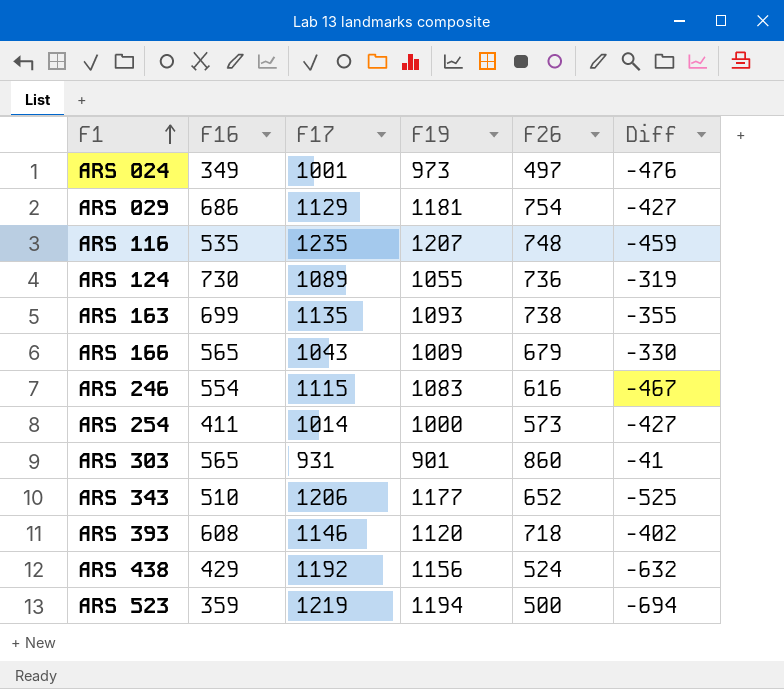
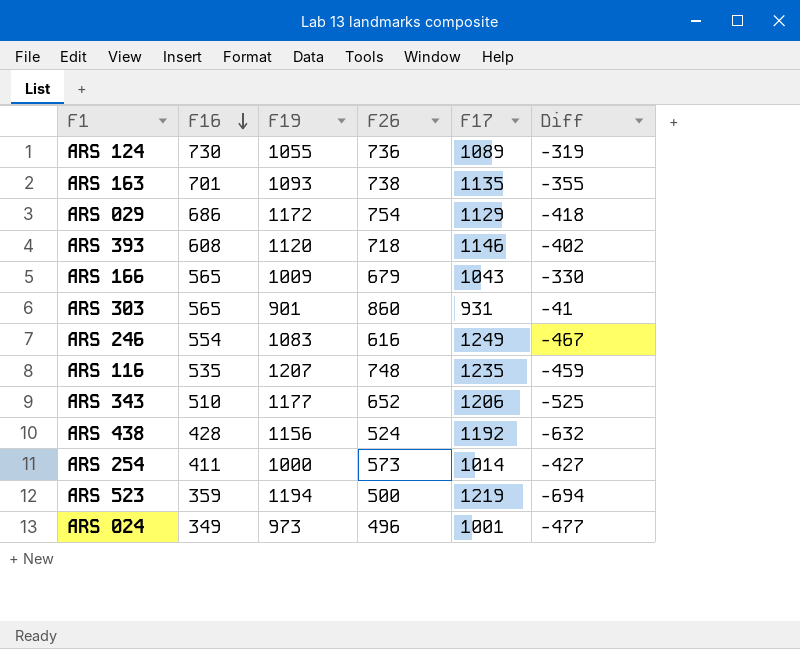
row order: F1 ascending -> F16 descending
column F17 | position: 3 -> 5
ARS 163 | F16: 699 -> 701
ARS 029 | F19: 1181 -> 1172
ARS 029 | Diff: -427 -> -418
ARS 246 | F17: 1115 -> 1249
ARS 438 | F16: 429 -> 428
ARS 024 | F26: 497 -> 496
ARS 024 | Diff: -476 -> -477

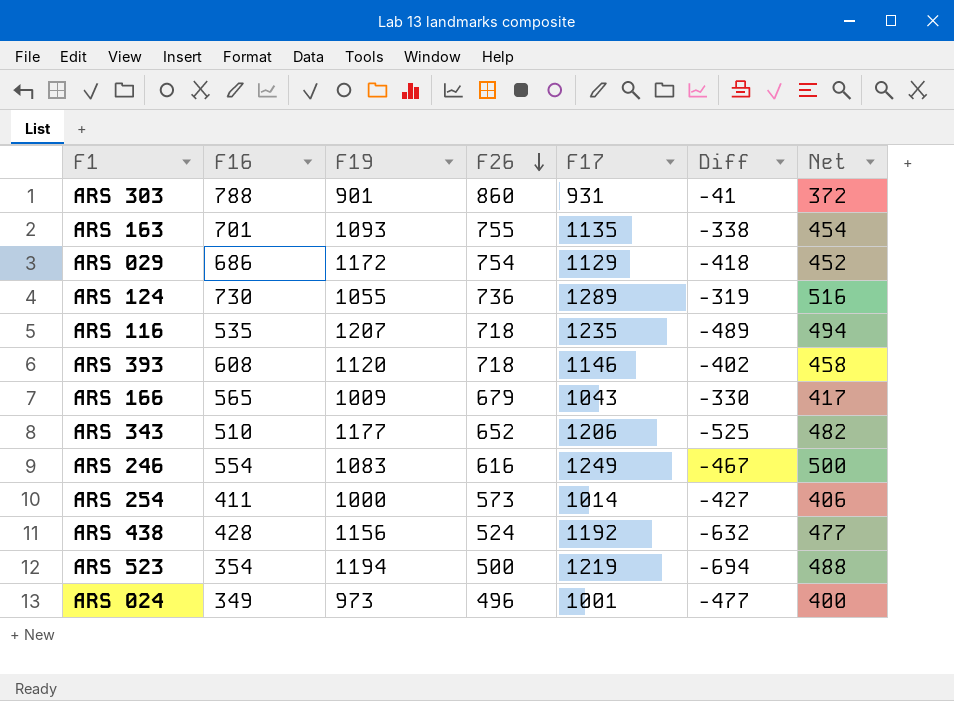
row order: F16 descending -> F26 descending
column Net | formula: none -> [F17] * 0.4
ARS 303 | F16: 565 -> 788
ARS 163 | F26: 738 -> 755
ARS 163 | Diff: -355 -> -338
ARS 124 | F17: 1089 -> 1289
ARS 116 | F26: 748 -> 718
ARS 116 | Diff: -459 -> -489
ARS 523 | F16: 359 -> 354

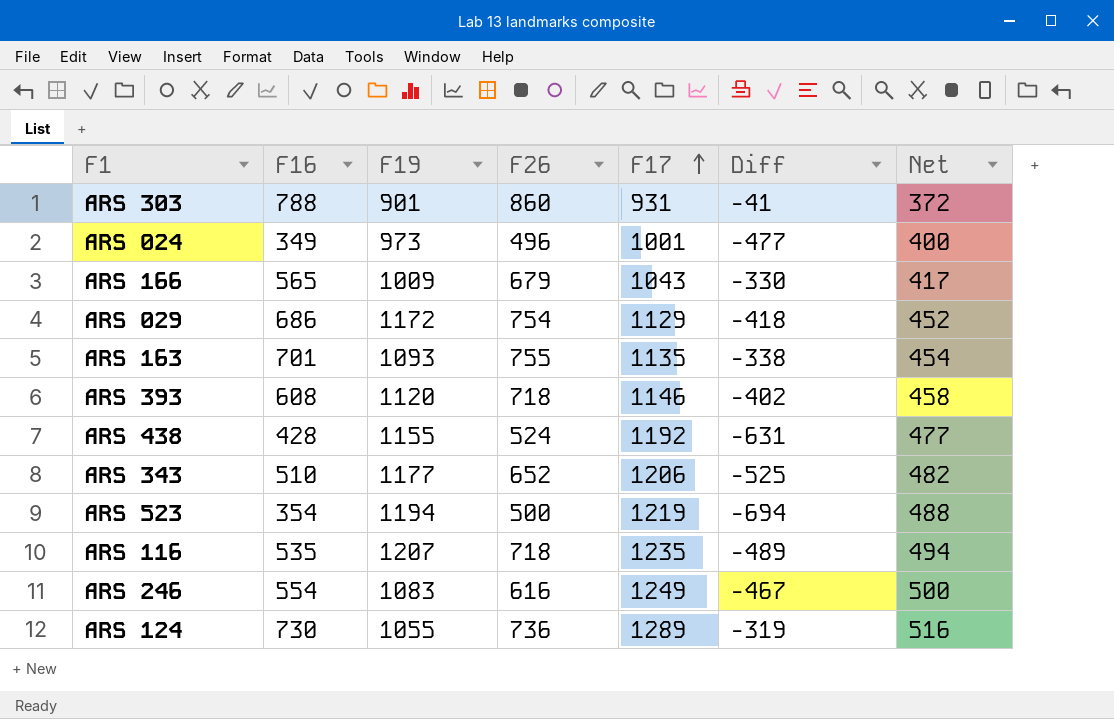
row order: F26 descending -> F17 ascending
row ARS 254: 411 | 1000 | 573 | 1014 | -427 | 406 -> none
ARS 438 | F19: 1156 -> 1155
ARS 438 | Diff: -632 -> -631

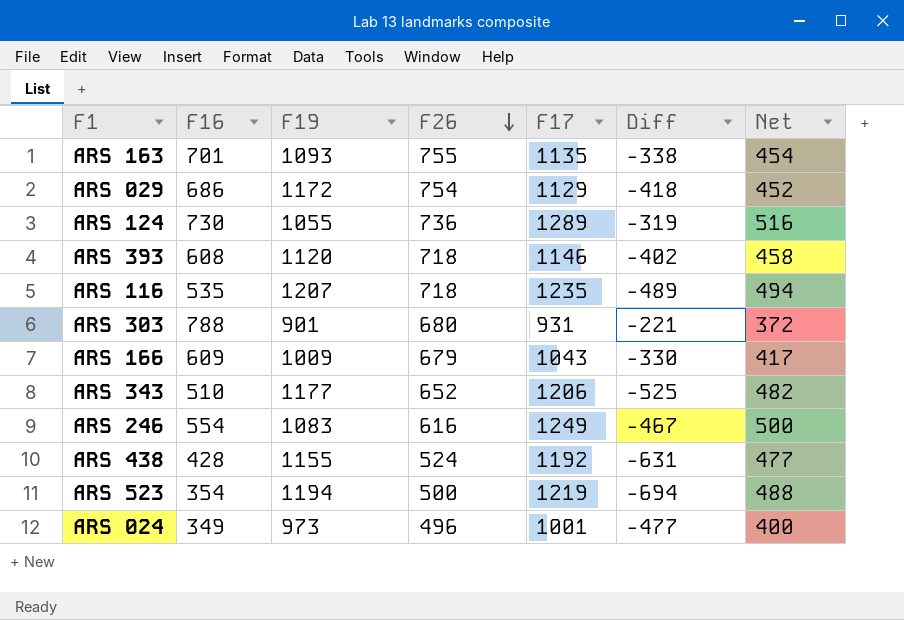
row order: F17 ascending -> F26 descending
ARS 303 | F26: 860 -> 680
ARS 303 | Diff: -41 -> -221
ARS 166 | F16: 565 -> 609

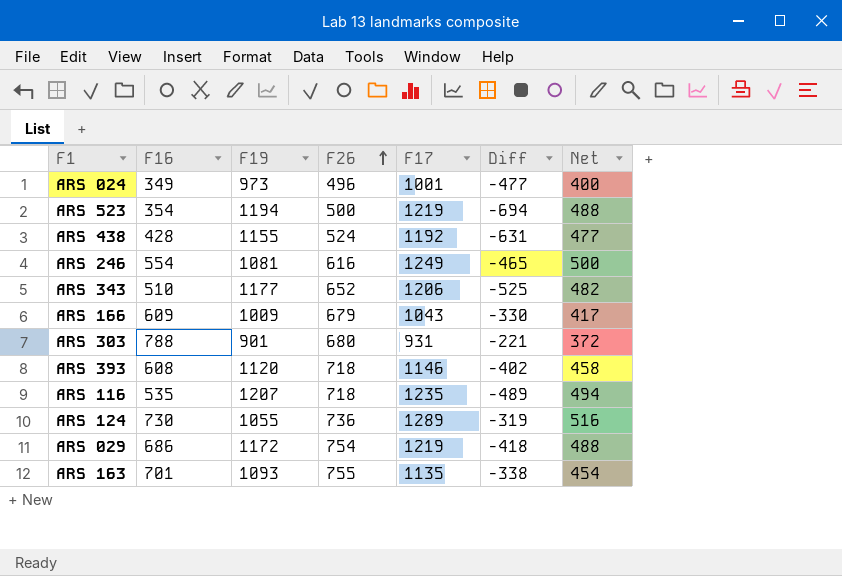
row order: F26 descending -> F26 ascending
ARS 246 | F19: 1083 -> 1081
ARS 246 | Diff: -467 -> -465
ARS 029 | F17: 1129 -> 1219
ARS 029 | Net: 452 -> 488

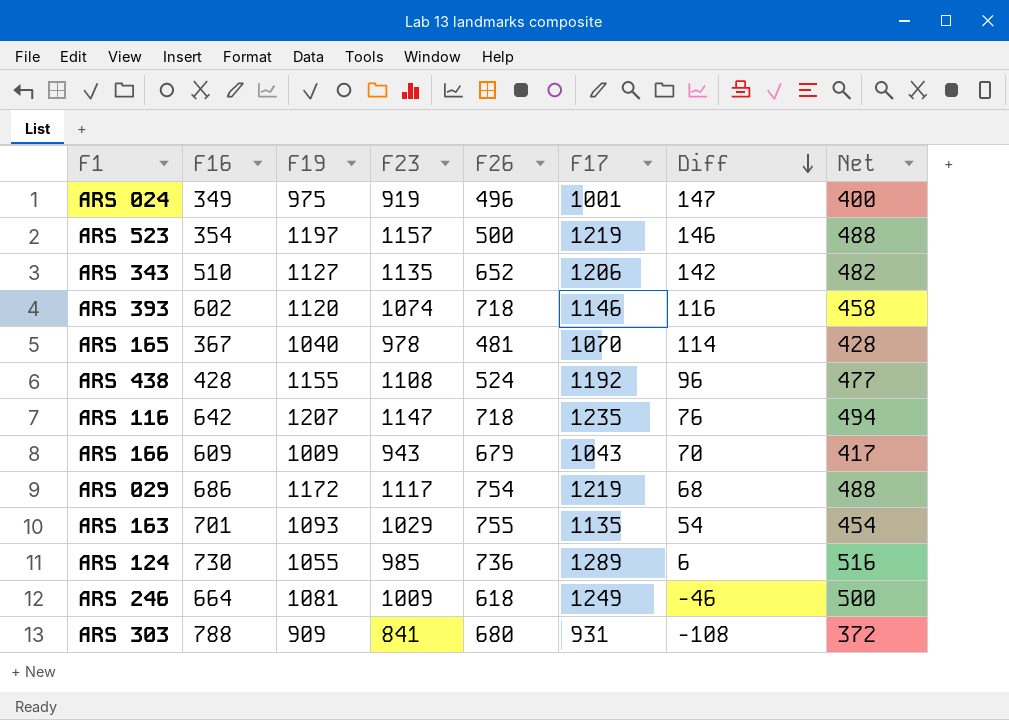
row order: F26 ascending -> Diff descending
column F23 | position: none -> 4
column Diff | formula: [F26] - [F19] -> [F26] - [F16]
ARS 024 | F19: 973 -> 975
ARS 523 | F19: 1194 -> 1197
ARS 343 | F19: 1177 -> 1127
ARS 393 | F16: 608 -> 602
row ARS 165: none -> 367 | 1040 | 978 | 481 | 1070 | 114 | 428
ARS 116 | F16: 535 -> 642
ARS 246 | F16: 554 -> 664
ARS 246 | F26: 616 -> 618
ARS 303 | F19: 901 -> 909

